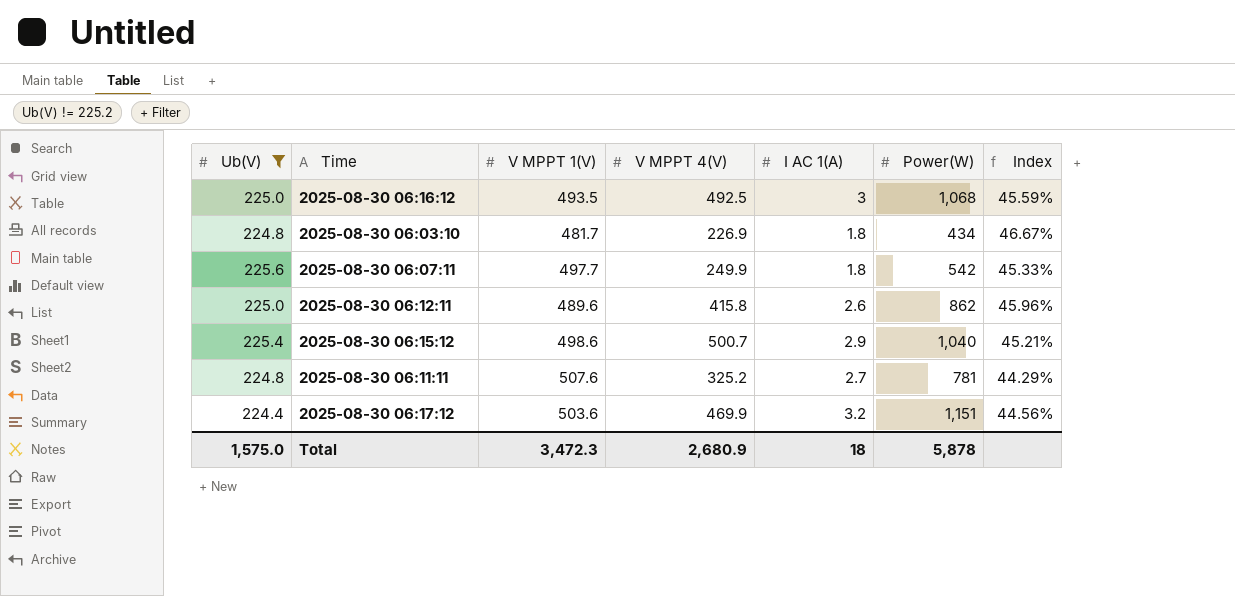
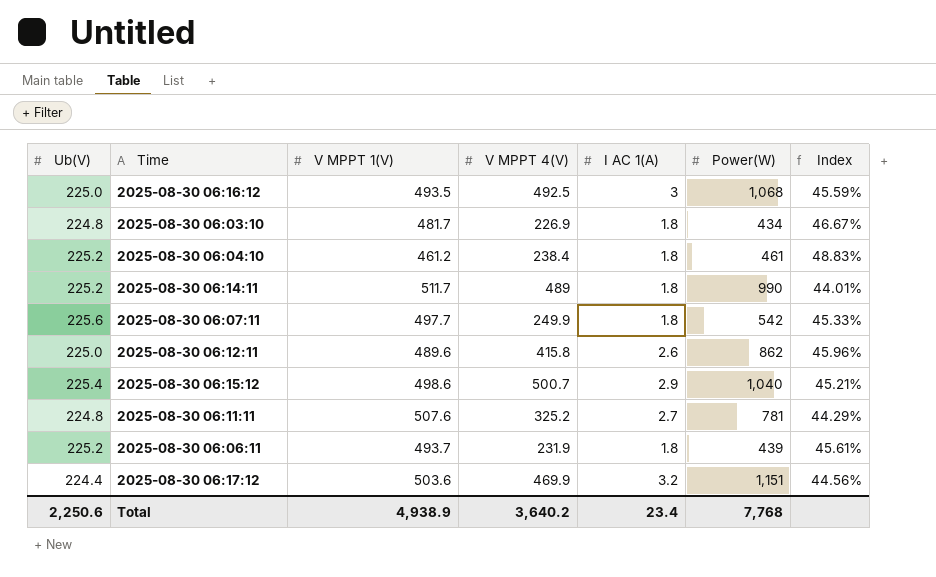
filter: Ub(V) != 225.2 -> none
Total | Ub(V): 1,575.0 -> 2,250.6
Total | V MPPT 1(V): 3,472.3 -> 4,938.9
Total | V MPPT 4(V): 2,680.9 -> 3,640.2
Total | I AC 1(A): 18 -> 23.4
Total | Power(W): 5,878 -> 7,768

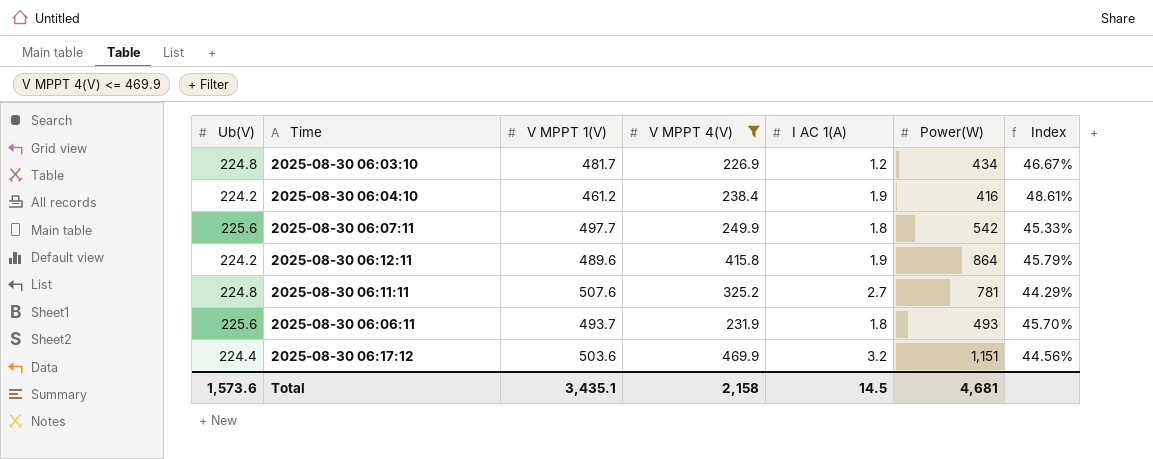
filter: none -> V MPPT 4(V) <= 469.9
2025-08-30 06:03:10 | I AC 1(A): 1.8 -> 1.2
2025-08-30 06:04:10 | Ub(V): 225.2 -> 224.2
2025-08-30 06:04:10 | I AC 1(A): 1.8 -> 1.9
2025-08-30 06:04:10 | Power(W): 461 -> 416
2025-08-30 06:04:10 | Index: 48.83% -> 48.61%
2025-08-30 06:12:11 | Ub(V): 225.0 -> 224.2
2025-08-30 06:12:11 | I AC 1(A): 2.6 -> 1.9
2025-08-30 06:12:11 | Power(W): 862 -> 864
2025-08-30 06:12:11 | Index: 45.96% -> 45.79%
2025-08-30 06:06:11 | Ub(V): 225.2 -> 225.6
2025-08-30 06:06:11 | Power(W): 439 -> 493
2025-08-30 06:06:11 | Index: 45.61% -> 45.70%
Total | Ub(V): 2,250.6 -> 1,573.6
Total | V MPPT 1(V): 4,938.9 -> 3,435.1
Total | V MPPT 4(V): 3,640.2 -> 2,158
Total | I AC 1(A): 23.4 -> 14.5
Total | Power(W): 7,768 -> 4,681

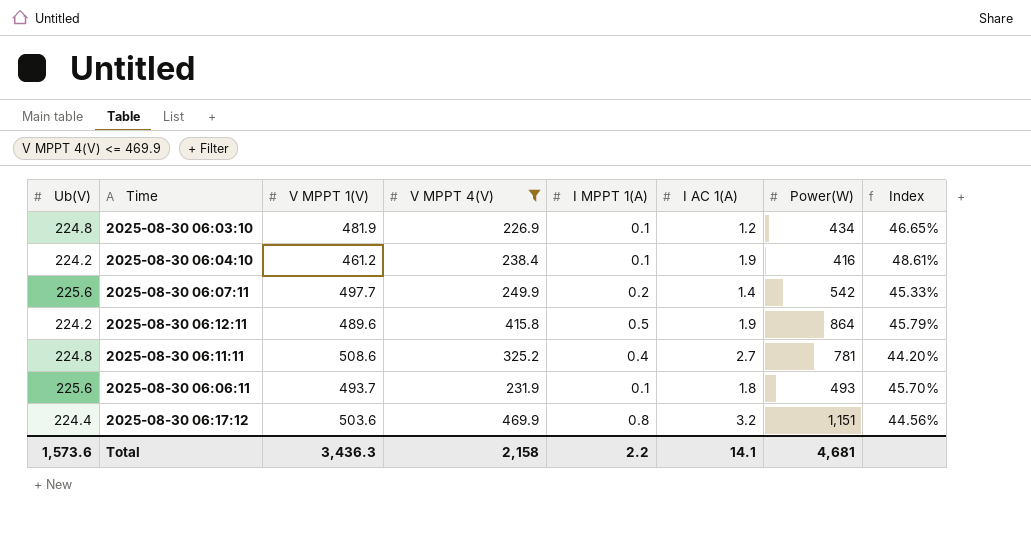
column I MPPT 1(A) | position: none -> 5
2025-08-30 06:03:10 | V MPPT 1(V): 481.7 -> 481.9
2025-08-30 06:03:10 | Index: 46.67% -> 46.65%
2025-08-30 06:07:11 | I AC 1(A): 1.8 -> 1.4
2025-08-30 06:11:11 | V MPPT 1(V): 507.6 -> 508.6
2025-08-30 06:11:11 | Index: 44.29% -> 44.20%
Total | V MPPT 1(V): 3,435.1 -> 3,436.3
Total | I AC 1(A): 14.5 -> 14.1

